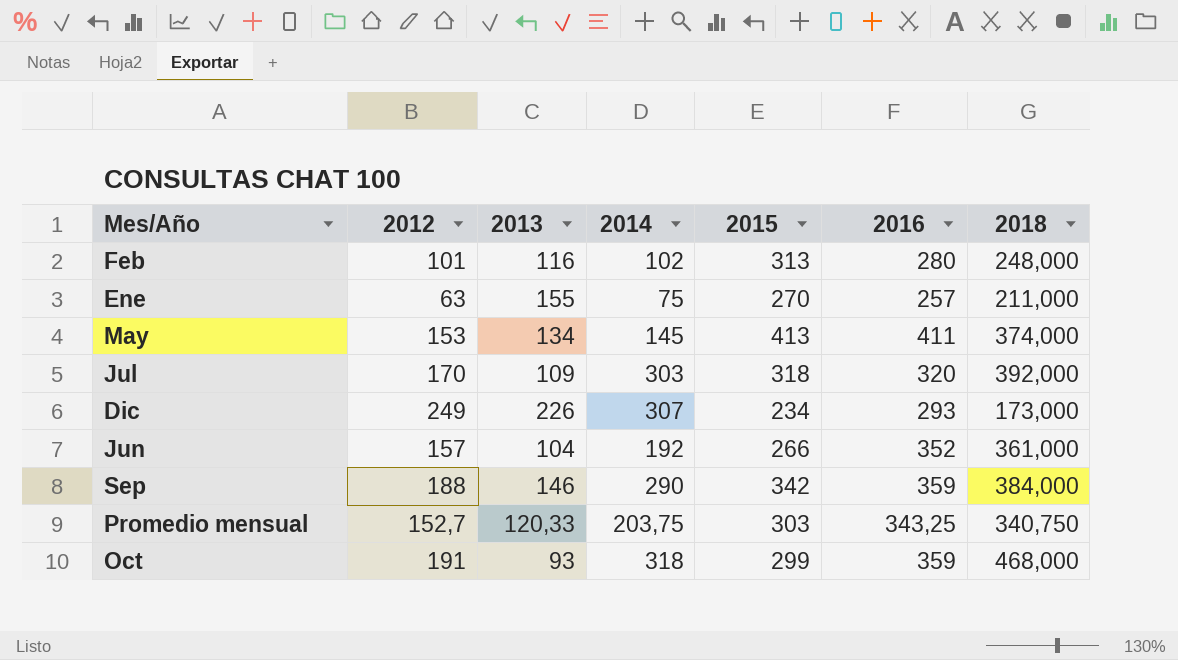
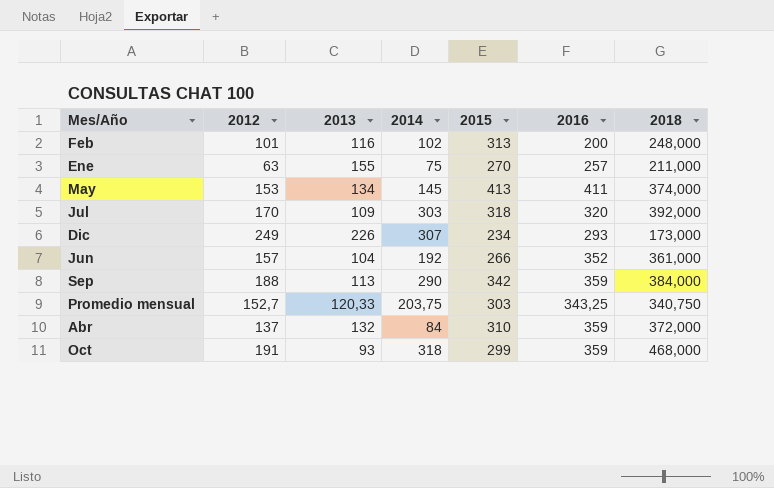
Feb | 2016: 280 -> 200
Sep | 2013: 146 -> 113
row Abr: none -> 137 | 132 | 84 | 310 | 359 | 372,000

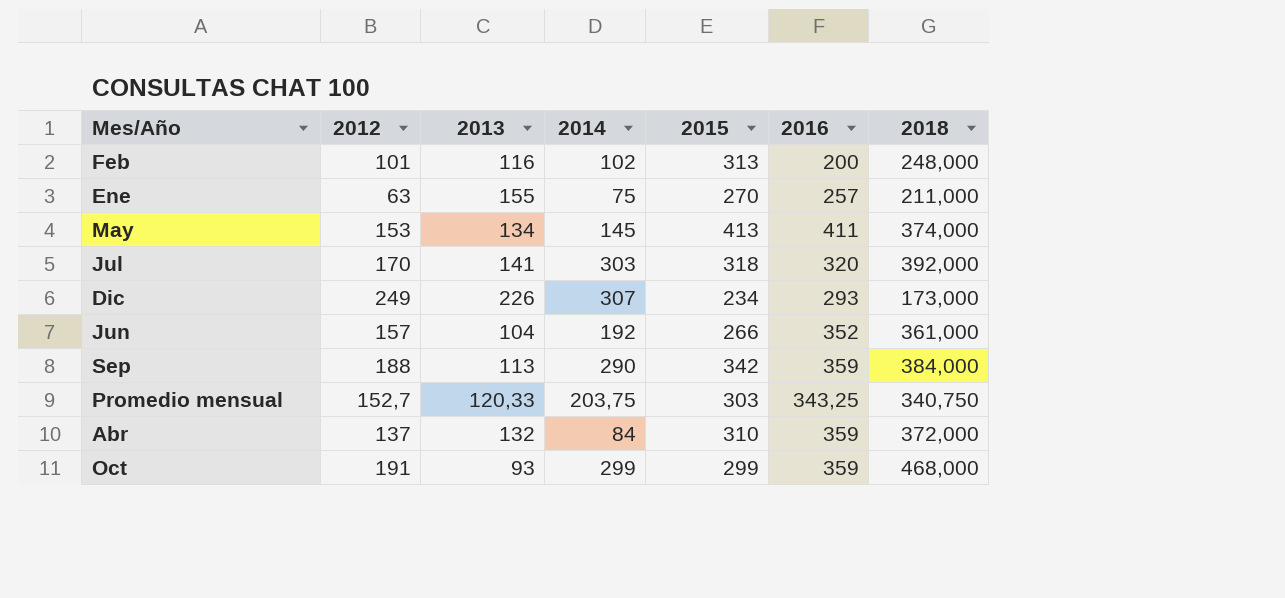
Jul | 2013: 109 -> 141
Oct | 2014: 318 -> 299

